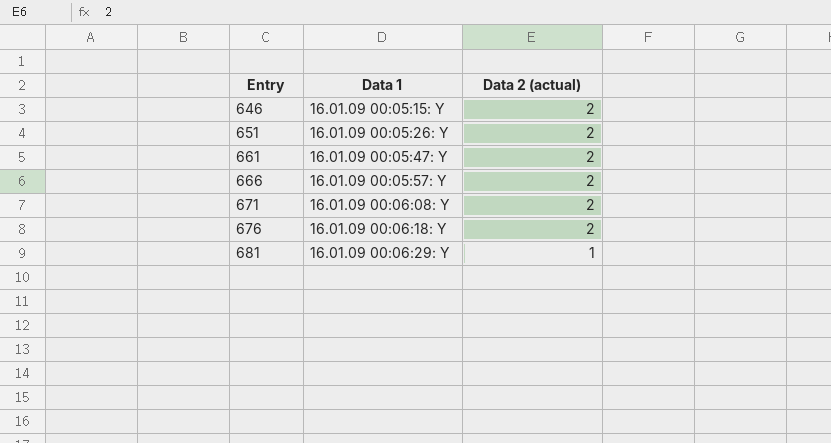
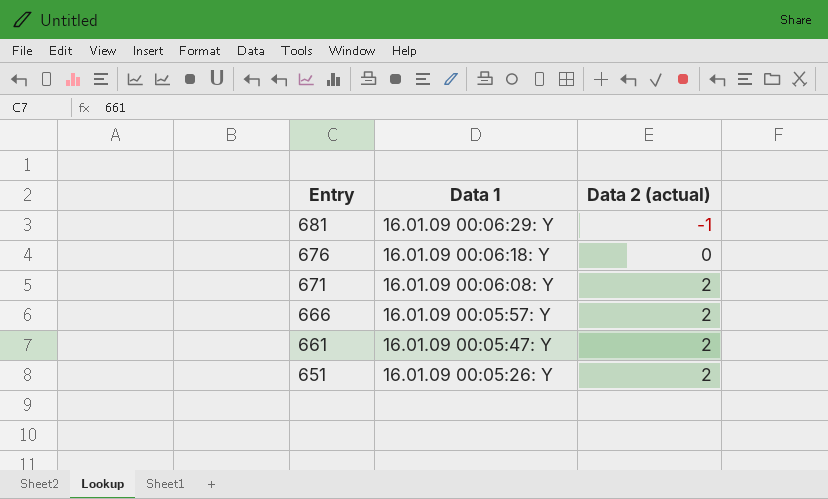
row order: Entry ascending -> Entry descending
row 646: 16.01.09 00:05:15: Y | 2 -> none
681 | Data 2 (actual): 1 -> -1
676 | Data 2 (actual): 2 -> 0

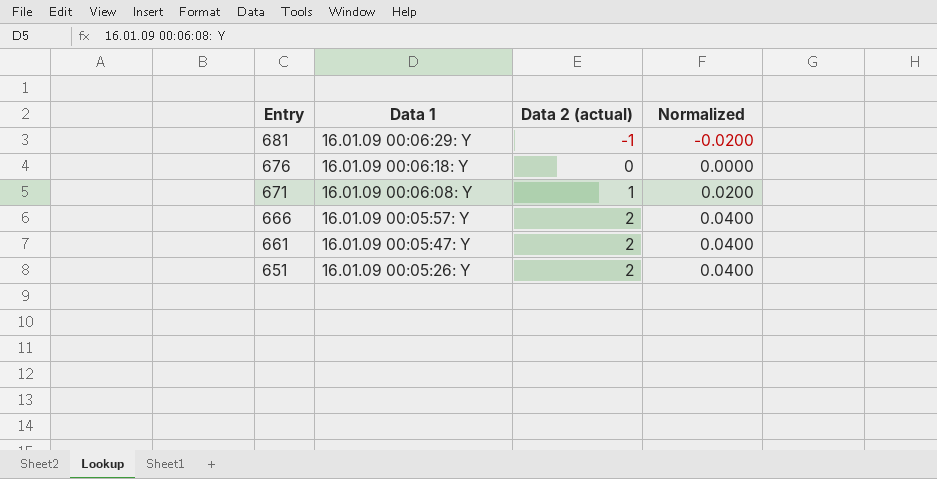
column Normalized | formula: none -> [Data 2 (actual)] * 0.02
671 | Data 2 (actual): 2 -> 1

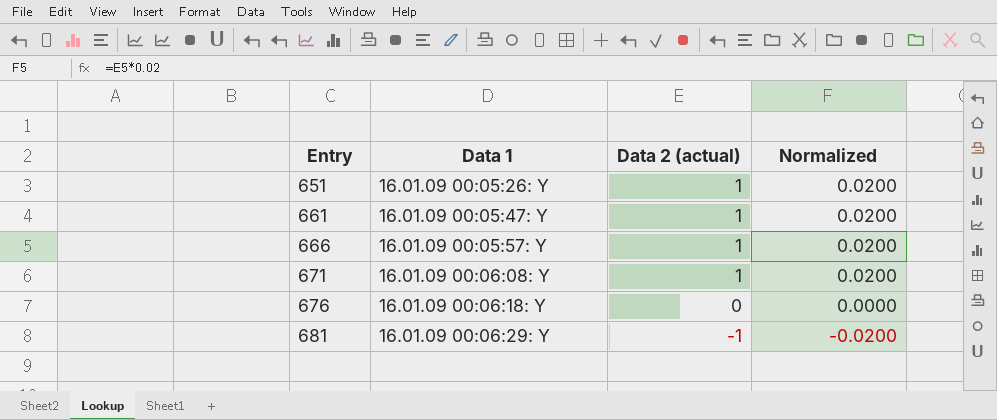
row order: Entry descending -> Entry ascending
651 | Data 2 (actual): 2 -> 1
651 | Normalized: 0.0400 -> 0.0200
661 | Data 2 (actual): 2 -> 1
661 | Normalized: 0.0400 -> 0.0200
666 | Data 2 (actual): 2 -> 1
666 | Normalized: 0.0400 -> 0.0200

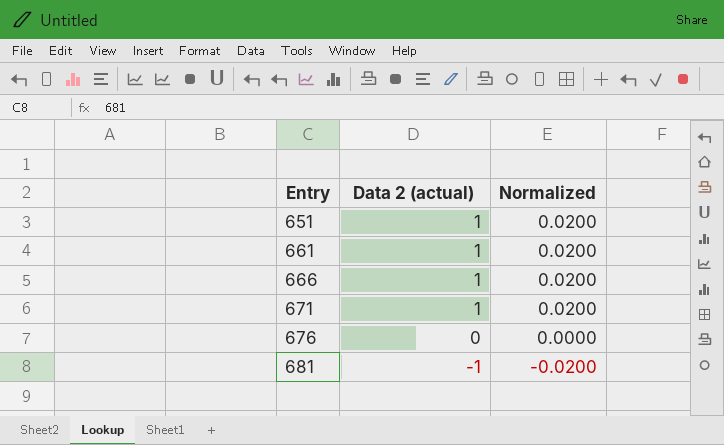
column Data 1 | position: 2 -> none

